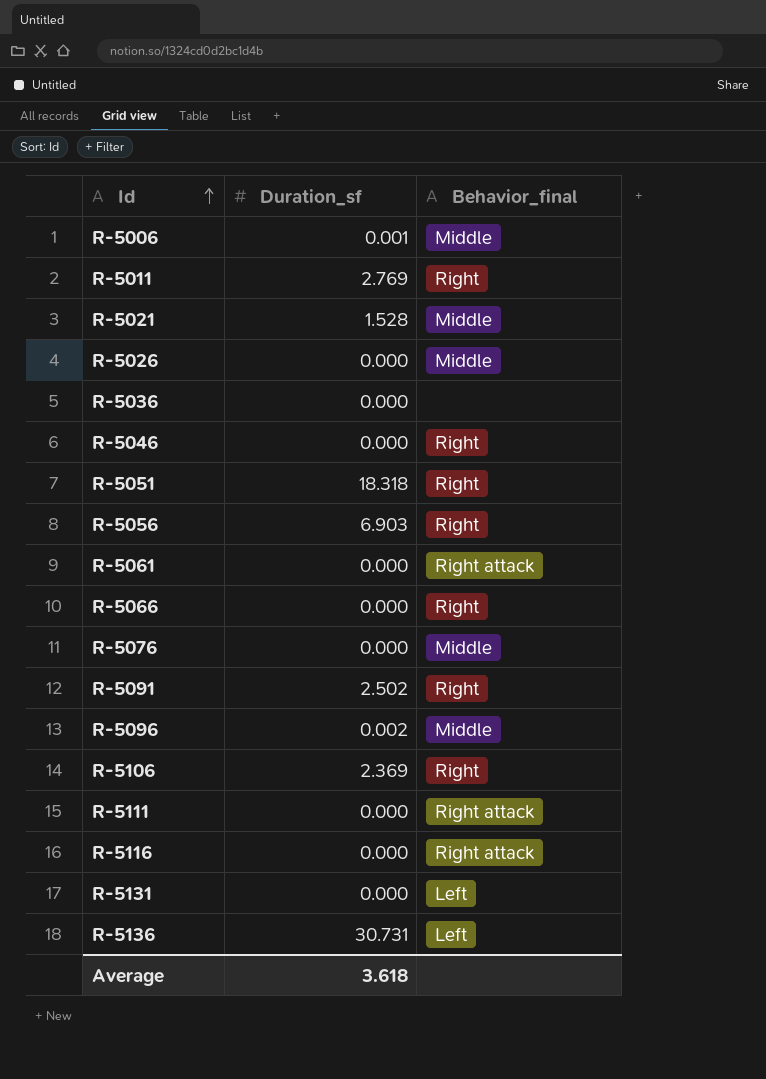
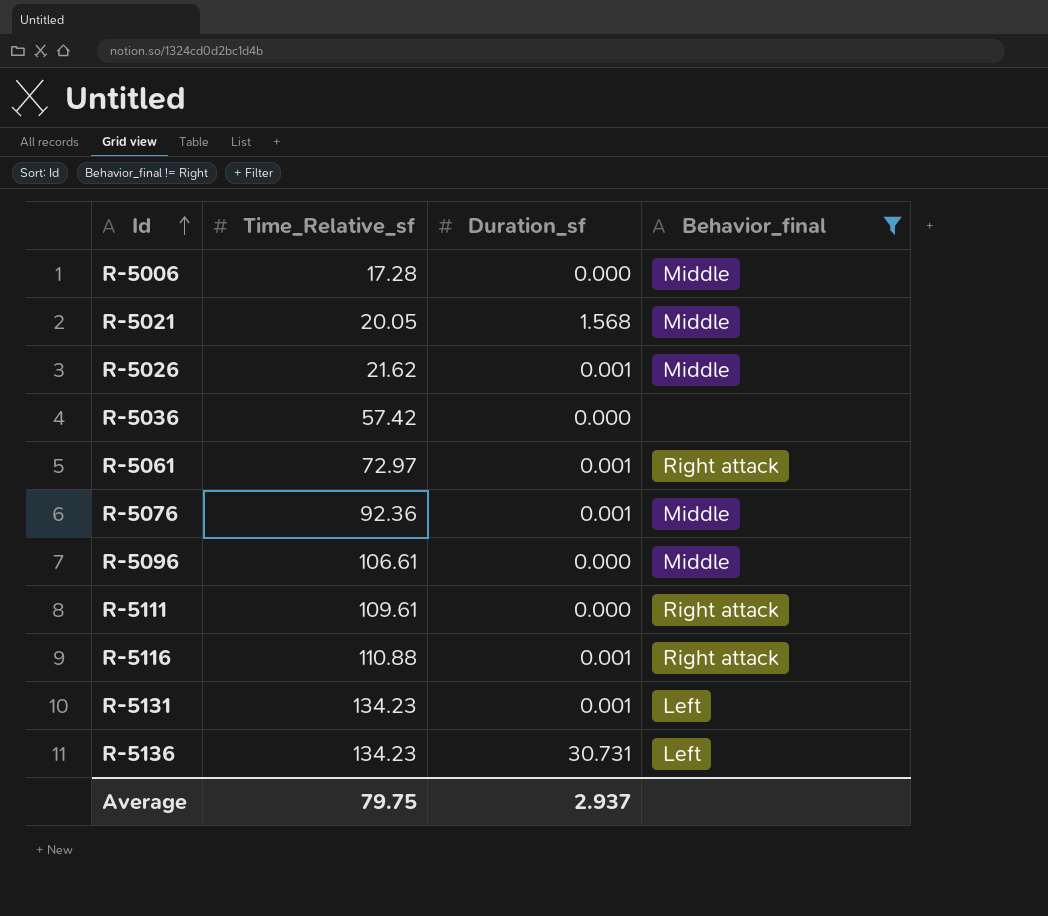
filter: none -> Behavior_final != Right
column Time_Relative_sf | position: none -> 2
R-5006 | Duration_sf: 0.001 -> 0.000
R-5021 | Duration_sf: 1.528 -> 1.568
R-5026 | Duration_sf: 0.000 -> 0.001
R-5061 | Duration_sf: 0.000 -> 0.001
R-5076 | Duration_sf: 0.000 -> 0.001
R-5096 | Duration_sf: 0.002 -> 0.000
R-5116 | Duration_sf: 0.000 -> 0.001
R-5131 | Duration_sf: 0.000 -> 0.001
Average | Duration_sf: 3.618 -> 2.937

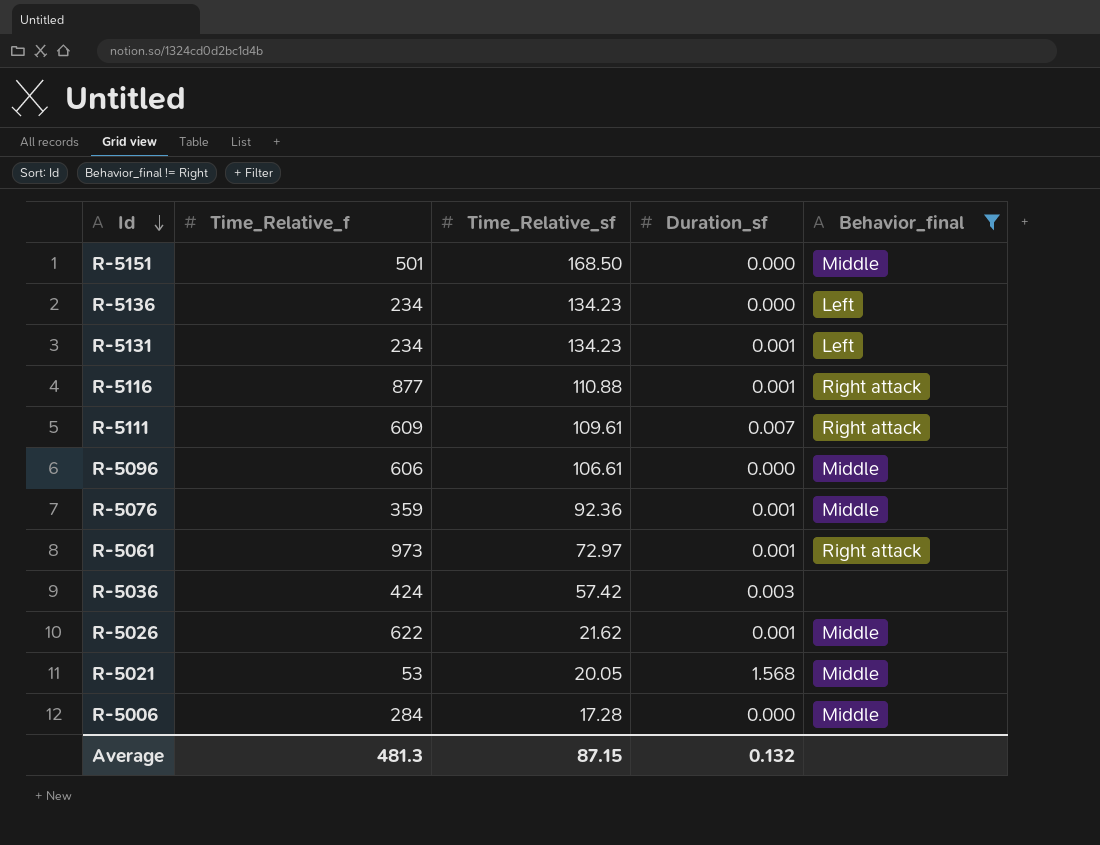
row order: Id ascending -> Id descending
column Time_Relative_f | position: none -> 2
row R-5151: none -> 501 | 168.50 | 0.000 | Middle
R-5136 | Duration_sf: 30.731 -> 0.000
R-5111 | Duration_sf: 0.000 -> 0.007
R-5036 | Duration_sf: 0.000 -> 0.003
Average | Time_Relative_sf: 79.75 -> 87.15
Average | Duration_sf: 2.937 -> 0.132

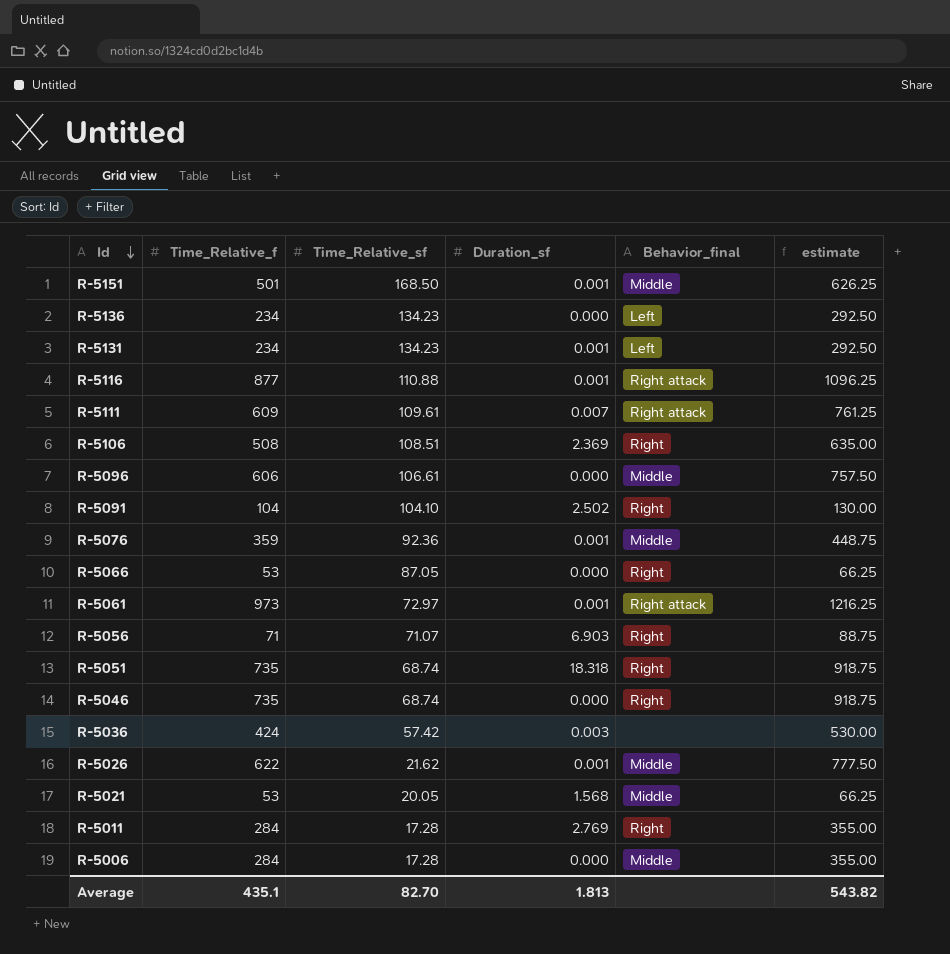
filter: Behavior_final != Right -> none
column estimate | formula: none -> [Time_Relative_f] * 1.25
R-5151 | Duration_sf: 0.000 -> 0.001
Average | Time_Relative_f: 481.3 -> 435.1
Average | Time_Relative_sf: 87.15 -> 82.70
Average | Duration_sf: 0.132 -> 1.813

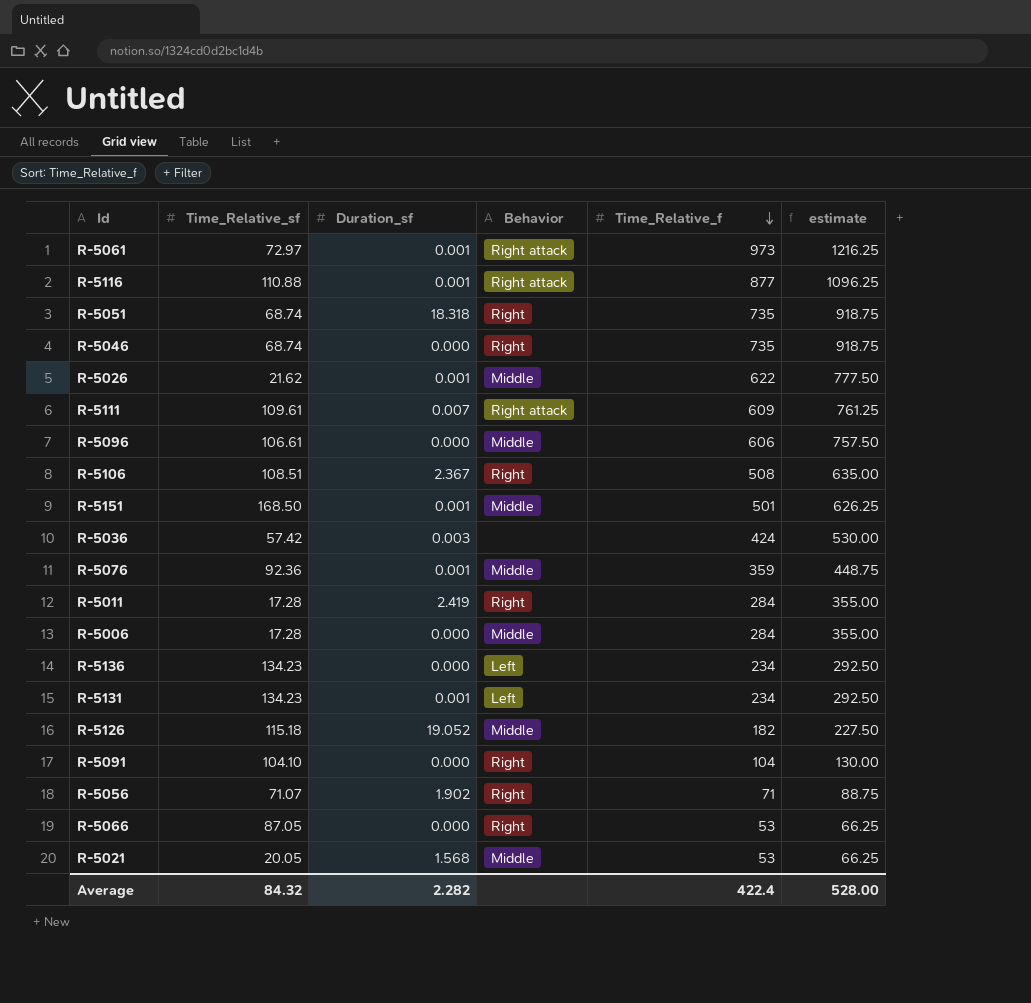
row order: Id descending -> Time_Relative_f descending
column name: Behavior_final -> Behavior
column Time_Relative_f | position: 2 -> 5
R-5106 | Duration_sf: 2.369 -> 2.367
R-5011 | Duration_sf: 2.769 -> 2.419
row R-5126: none -> 115.18 | 19.052 | Middle | 182 | 227.50
R-5091 | Duration_sf: 2.502 -> 0.000
R-5056 | Duration_sf: 6.903 -> 1.902
Average | Time_Relative_sf: 82.70 -> 84.32
Average | Duration_sf: 1.813 -> 2.282
Average | Time_Relative_f: 435.1 -> 422.4
Average | estimate: 543.82 -> 528.00

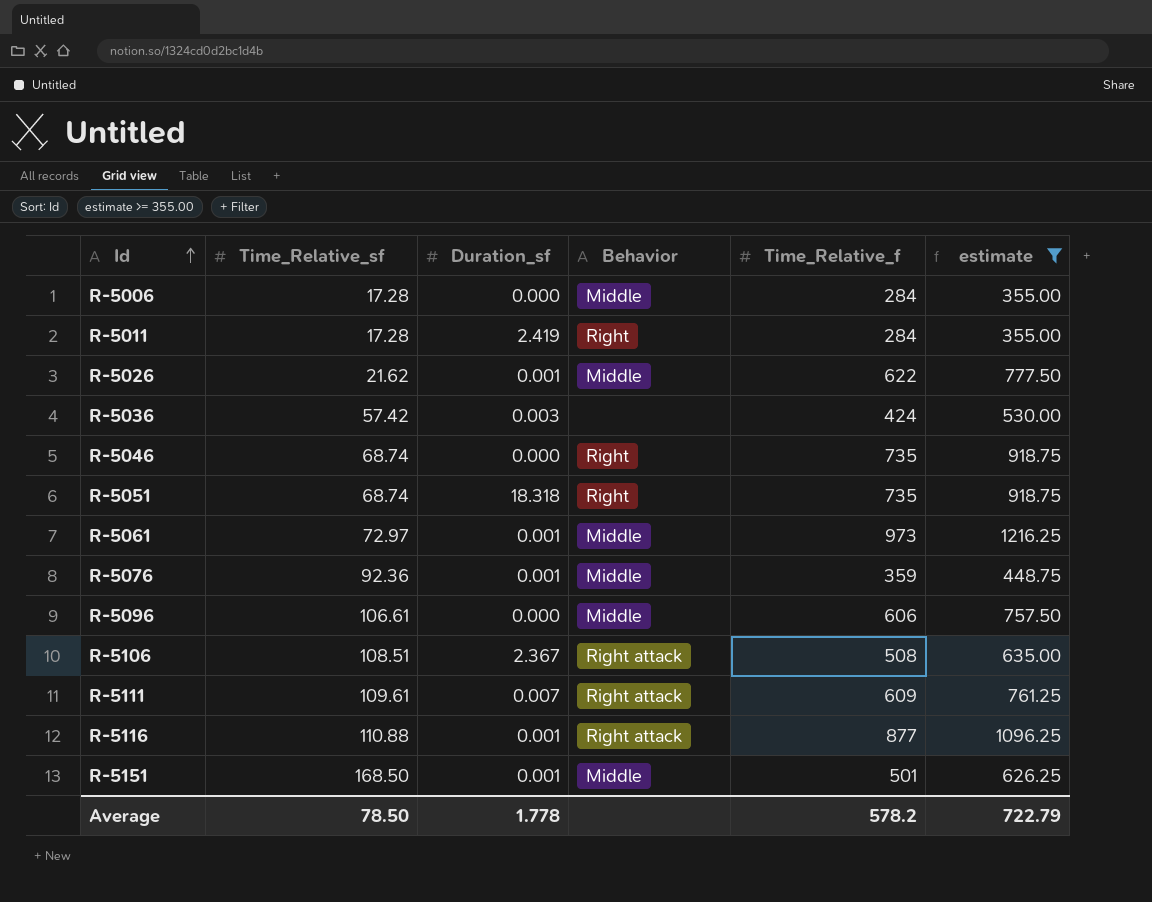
filter: none -> estimate >= 355.00
row order: Time_Relative_f descending -> Id ascending
R-5061 | Behavior: Right attack -> Middle
R-5106 | Behavior: Right -> Right attack
Average | Time_Relative_sf: 84.32 -> 78.50
Average | Duration_sf: 2.282 -> 1.778
Average | Time_Relative_f: 422.4 -> 578.2
Average | estimate: 528.00 -> 722.79

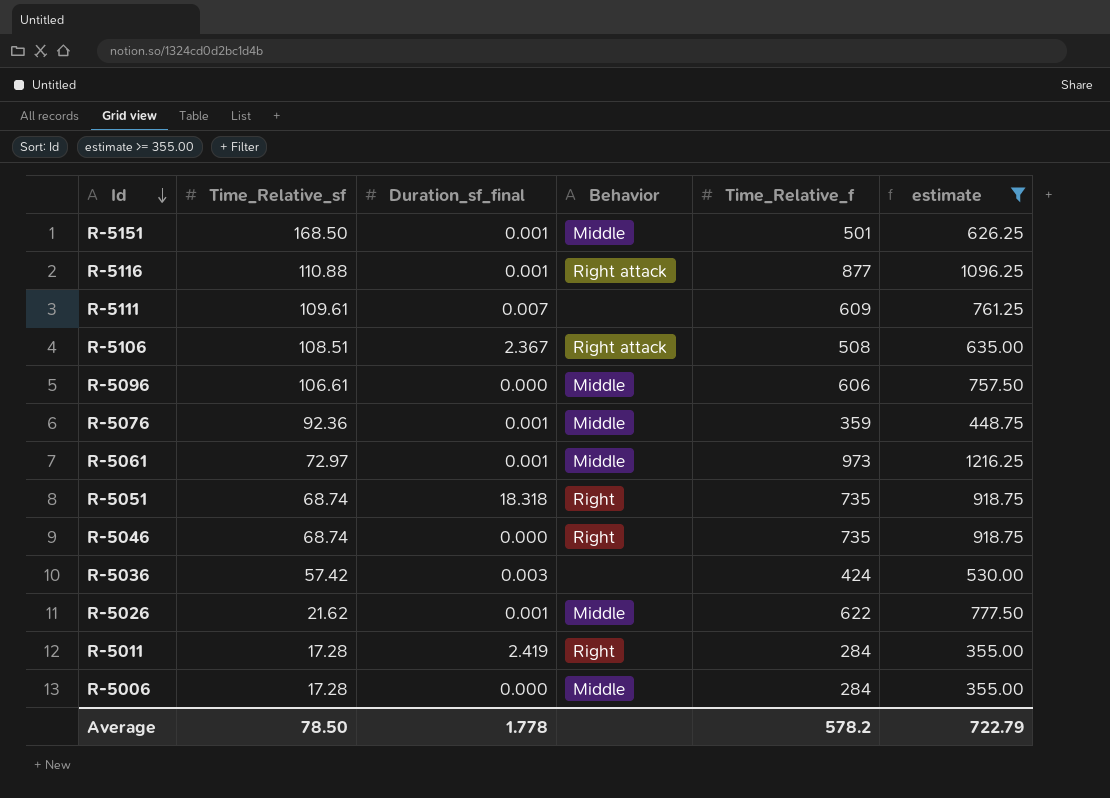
row order: Id ascending -> Id descending
column name: Duration_sf -> Duration_sf_final
R-5111 | Behavior: Right attack -> none

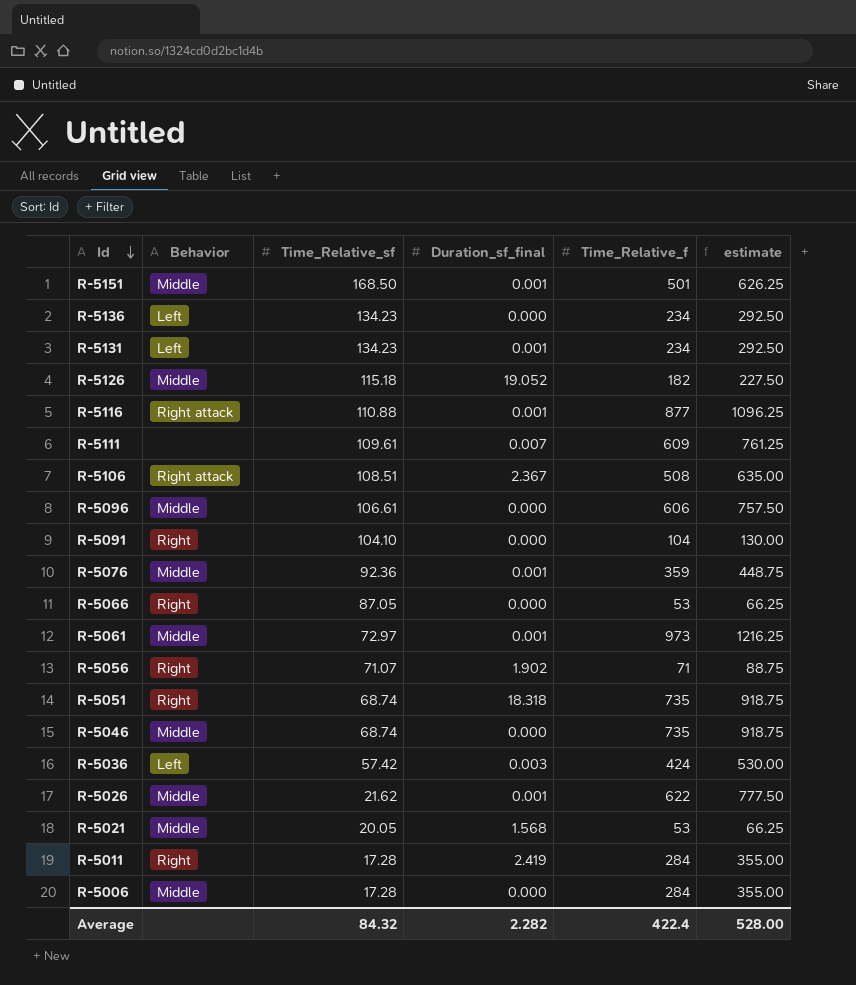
filter: estimate >= 355.00 -> none
column Behavior | position: 4 -> 2
R-5046 | Behavior: Right -> Middle
R-5036 | Behavior: none -> Left
Average | Time_Relative_sf: 78.50 -> 84.32
Average | Duration_sf_final: 1.778 -> 2.282
Average | Time_Relative_f: 578.2 -> 422.4
Average | estimate: 722.79 -> 528.00

